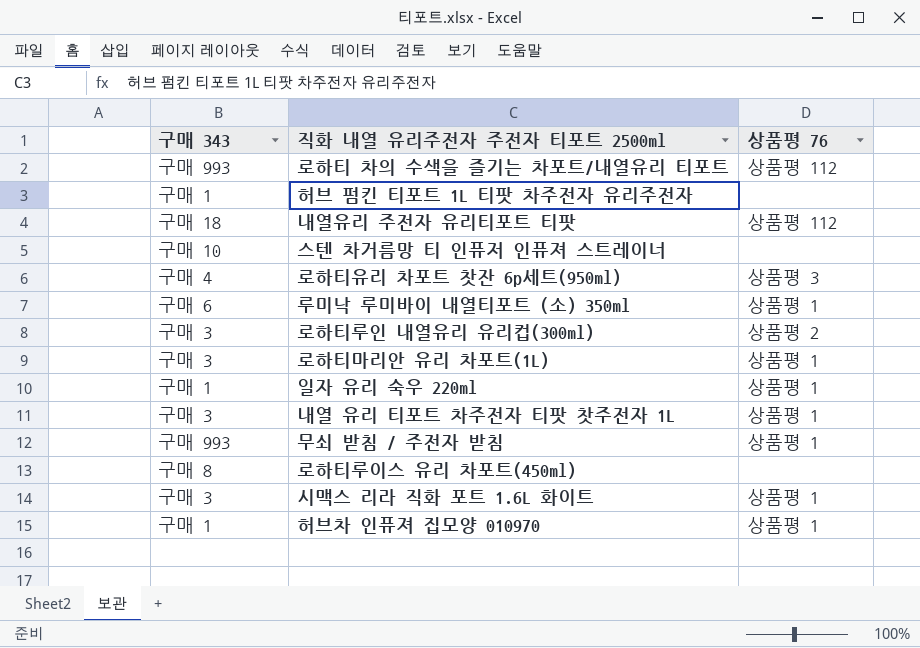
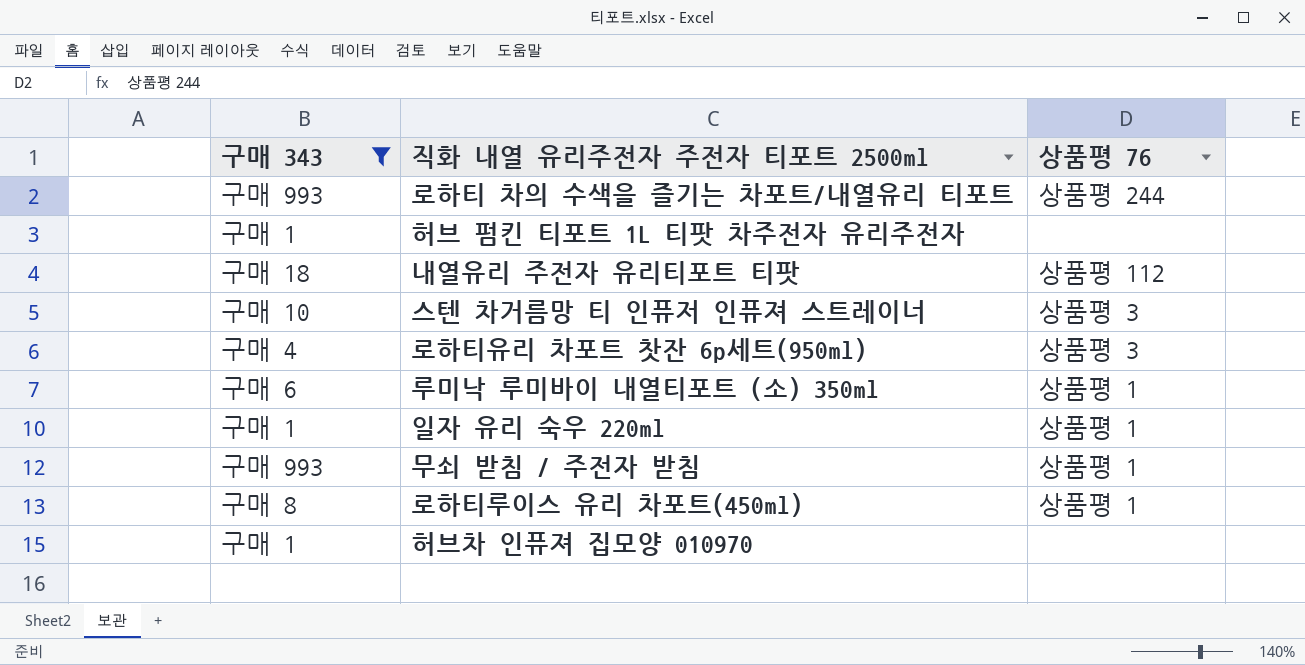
filter: none -> 구매 343 != 구매 3
로하티 차의 수색을 즐기는 차포트/내열유리 티포트 | 상품평 76: 상품평 112 -> 상품평 244
스텐 차거름망 티 인퓨저 인퓨져 스트레이너 | 상품평 76: none -> 상품평 3
로하티루이스 유리 차포트(450ml) | 상품평 76: none -> 상품평 1
허브차 인퓨져 집모양 010970 | 상품평 76: 상품평 1 -> none

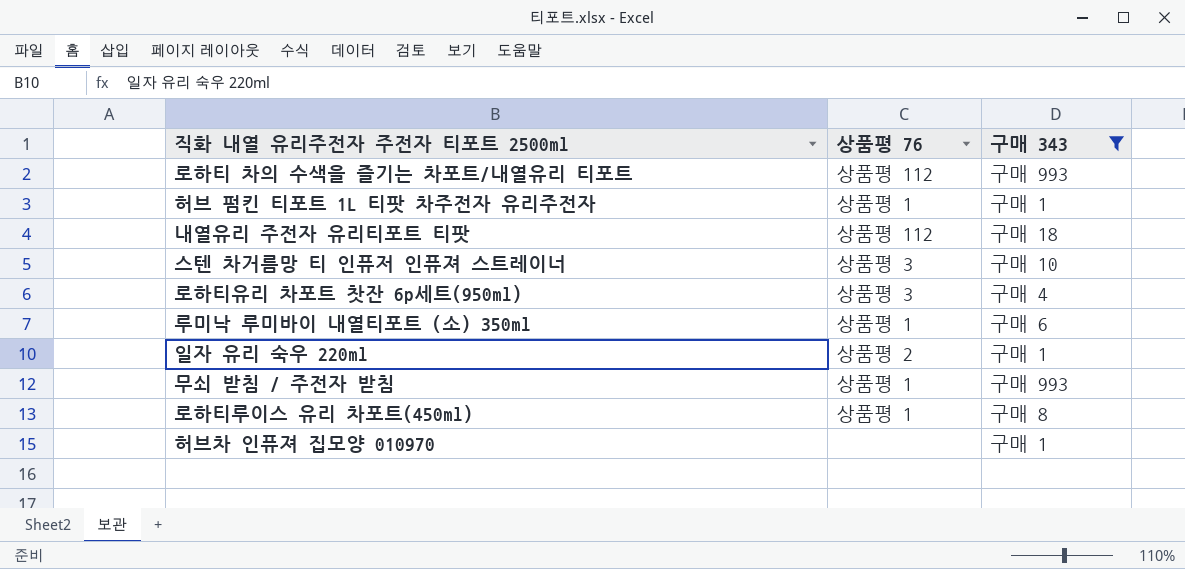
column 구매 343 | position: 1 -> 3
로하티 차의 수색을 즐기는 차포트/내열유리 티포트 | 상품평 76: 상품평 244 -> 상품평 112
허브 펌킨 티포트 1L 티팟 차주전자 유리주전자 | 상품평 76: none -> 상품평 1
일자 유리 숙우 220ml | 상품평 76: 상품평 1 -> 상품평 2

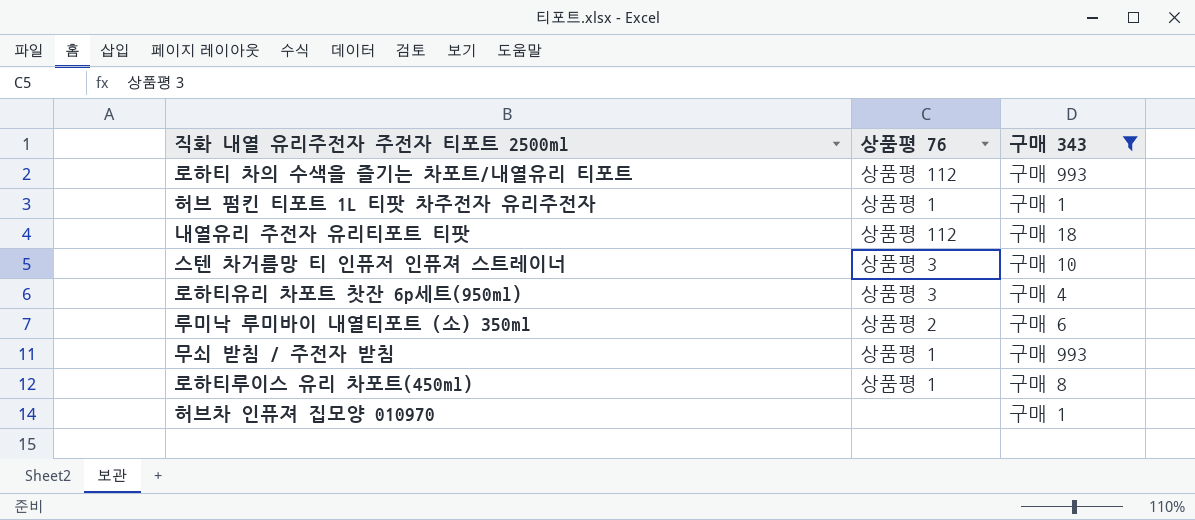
row 일자 유리 숙우 220ml: 상품평 2 | 구매 1 -> none
루미낙 루미바이 내열티포트 (소) 350ml | 상품평 76: 상품평 1 -> 상품평 2

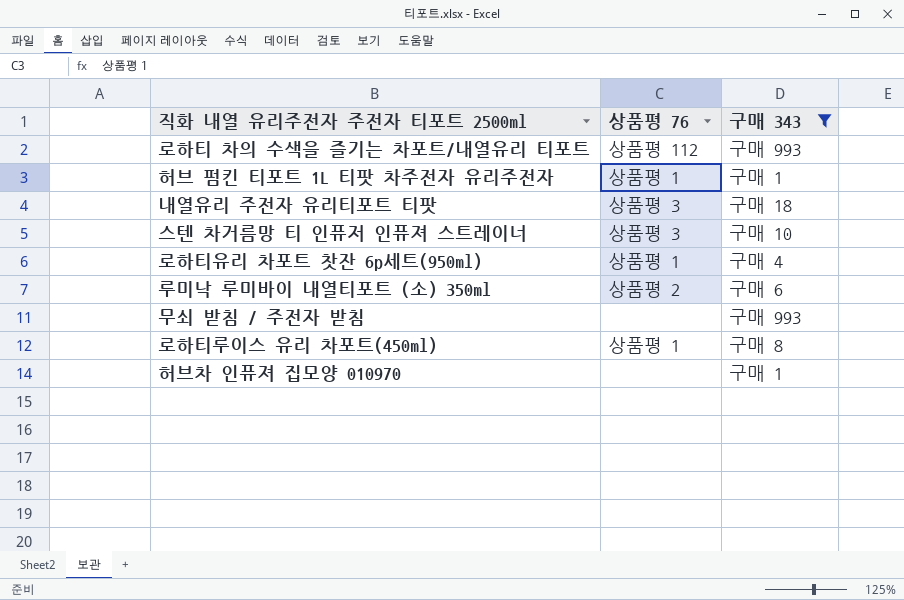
내열유리 주전자 유리티포트 티팟 | 상품평 76: 상품평 112 -> 상품평 3
로하티유리 차포트 찻잔 6p세트(950ml) | 상품평 76: 상품평 3 -> 상품평 1
무쇠 받침 / 주전자 받침 | 상품평 76: 상품평 1 -> none

